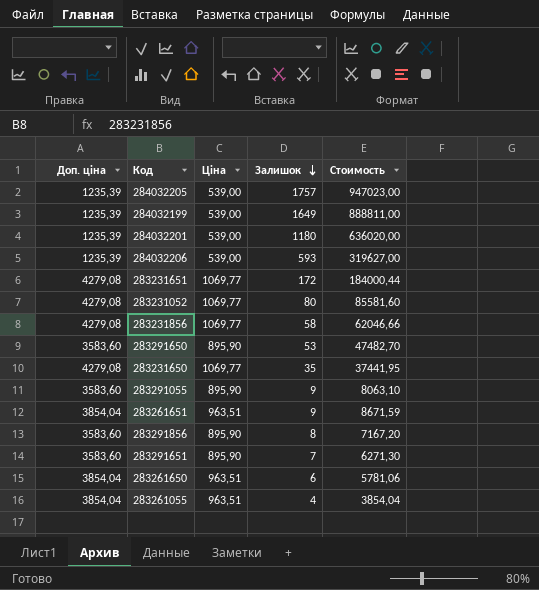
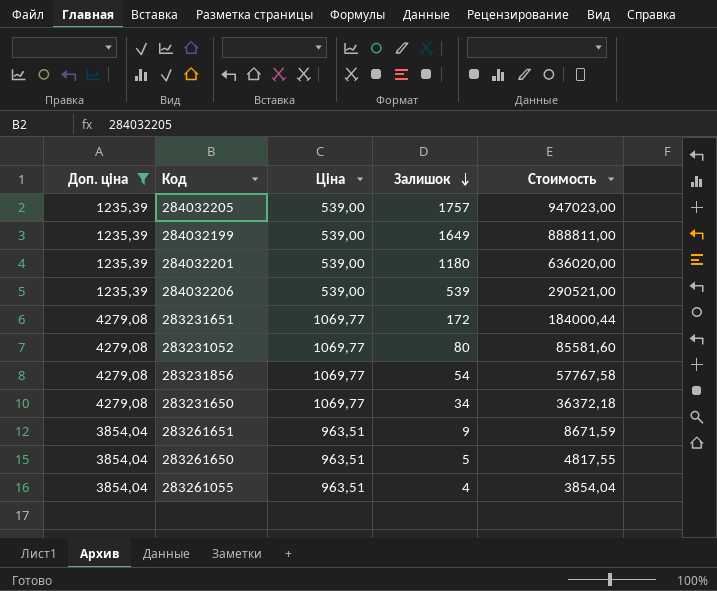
filter: none -> Доп. ціна != 3583,60
284032206 | Залишок: 593 -> 539
284032206 | Стоимость: 319627,00 -> 290521,00
283231856 | Залишок: 58 -> 54
283231856 | Стоимость: 62046,66 -> 57767,58
283231650 | Залишок: 35 -> 34
283231650 | Стоимость: 37441,95 -> 36372,18
283261650 | Залишок: 6 -> 5
283261650 | Стоимость: 5781,06 -> 4817,55

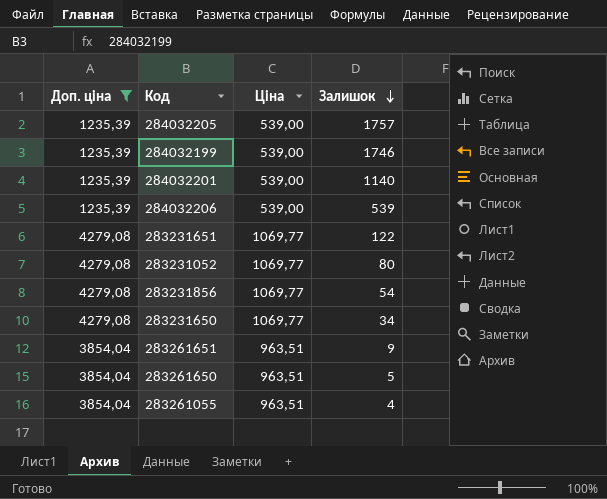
column Стоимость | formula: [Ціна] * [Залишок] -> none
284032199 | Залишок: 1649 -> 1746
284032201 | Залишок: 1180 -> 1140
283231651 | Залишок: 172 -> 122

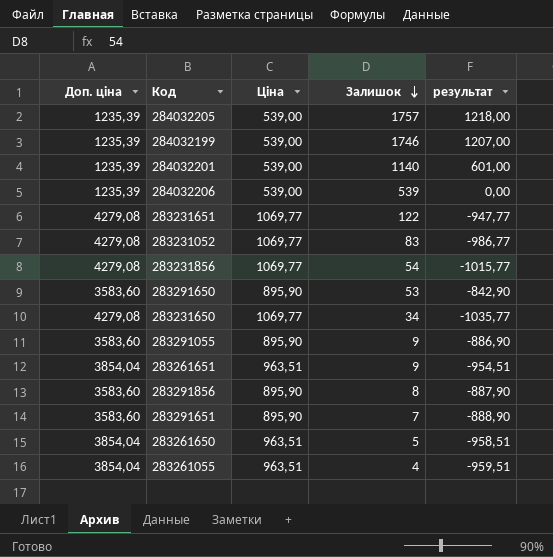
filter: Доп. ціна != 3583,60 -> none
column результат | formula: none -> [Залишок] - [Ціна]
283231052 | Залишок: 80 -> 83

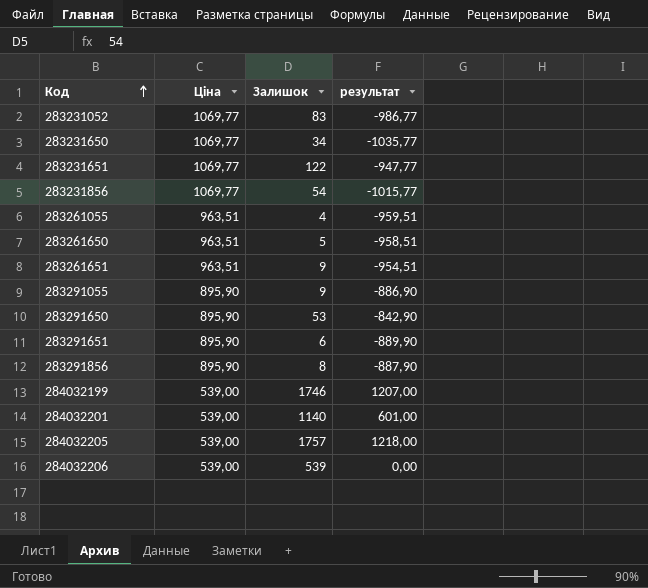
row order: Залишок descending -> Код ascending
column Доп. ціна | position: 1 -> none
283291651 | Залишок: 7 -> 6
283291651 | результат: -888,90 -> -889,90

